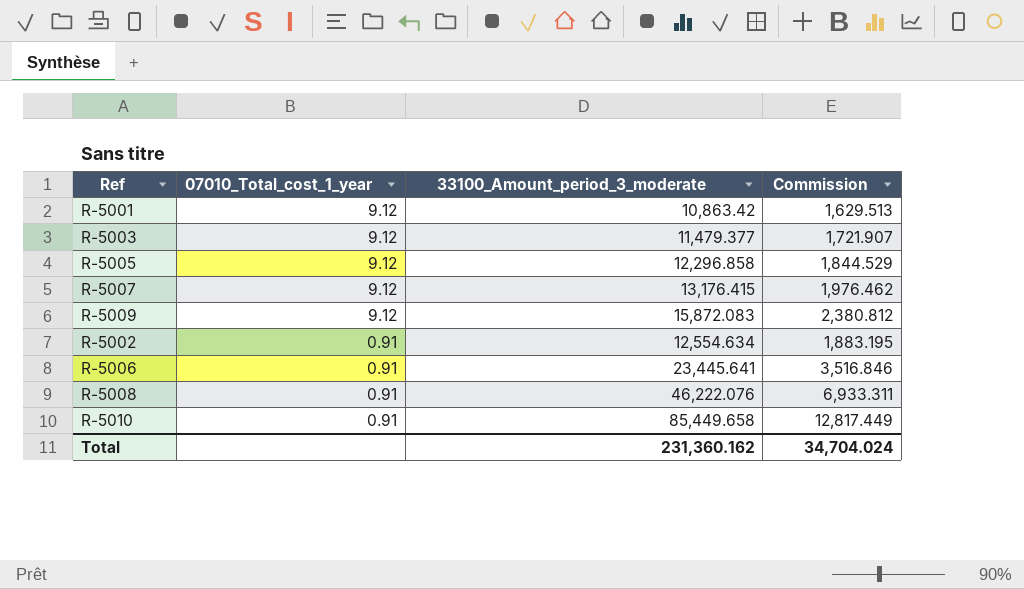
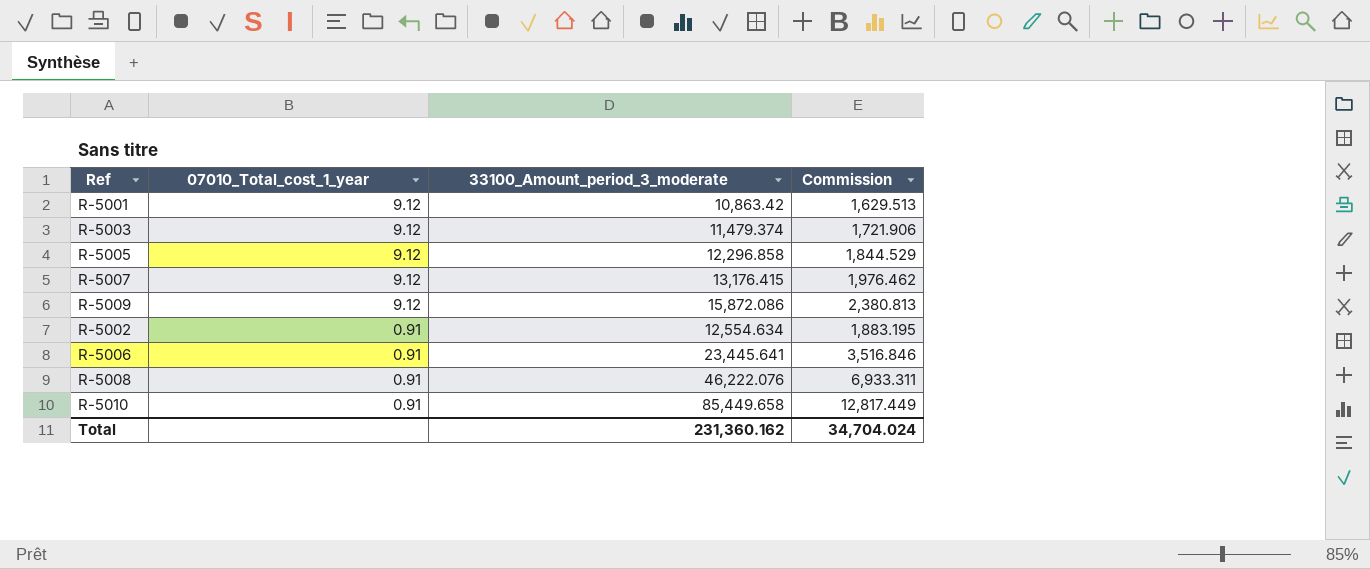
R-5003 | 33100_Amount_period_3_moderate: 11,479.377 -> 11,479.374
R-5003 | Commission: 1,721.907 -> 1,721.906
R-5009 | 33100_Amount_period_3_moderate: 15,872.083 -> 15,872.086
R-5009 | Commission: 2,380.812 -> 2,380.813

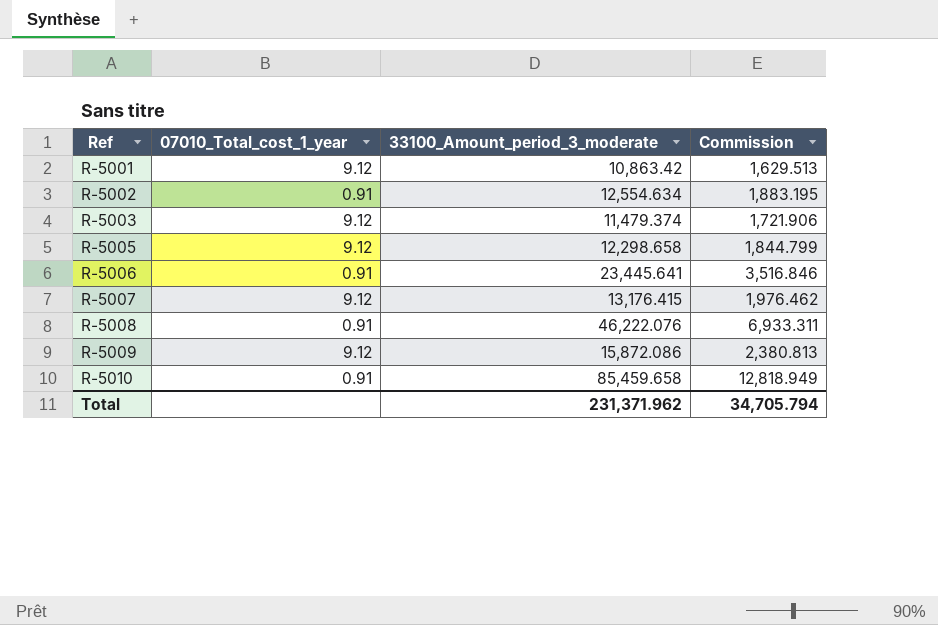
row order: 07010_Total_cost_1_year descending -> Ref ascending
R-5005 | 33100_Amount_period_3_moderate: 12,296.858 -> 12,298.658
R-5005 | Commission: 1,844.529 -> 1,844.799
R-5010 | 33100_Amount_period_3_moderate: 85,449.658 -> 85,459.658
R-5010 | Commission: 12,817.449 -> 12,818.949
Total | 33100_Amount_period_3_moderate: 231,360.162 -> 231,371.962
Total | Commission: 34,704.024 -> 34,705.794

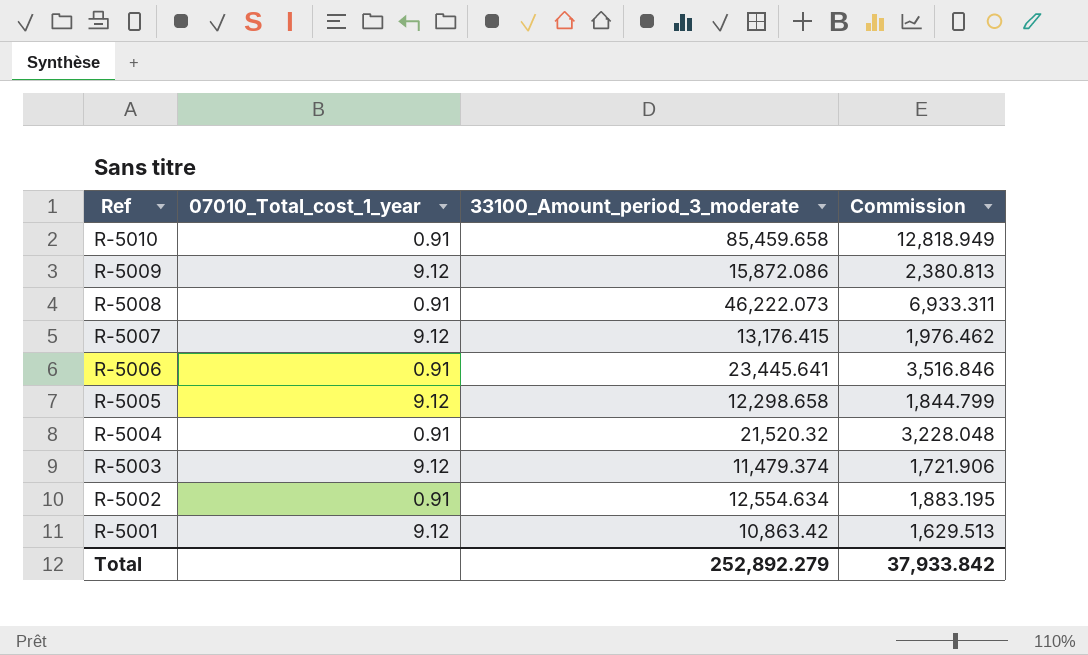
row order: Ref ascending -> Ref descending
R-5008 | 33100_Amount_period_3_moderate: 46,222.076 -> 46,222.073
row R-5004: none -> 0.91 | 21,520.32 | 3,228.048
Total | 33100_Amount_period_3_moderate: 231,371.962 -> 252,892.279
Total | Commission: 34,705.794 -> 37,933.842

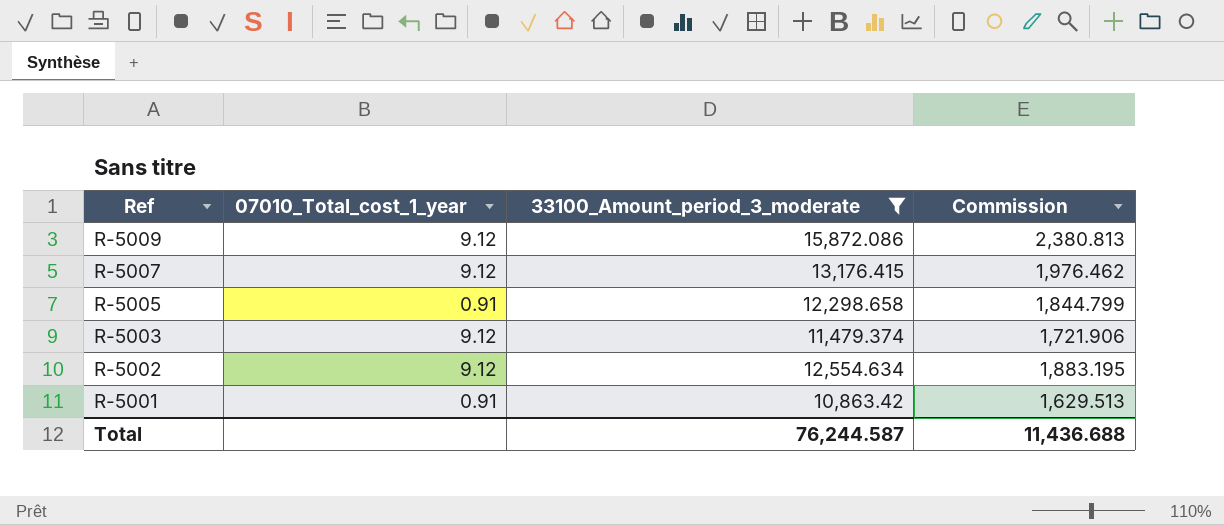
filter: none -> 33100_Amount_period_3_moderate <= 15,872.086
R-5005 | 07010_Total_cost_1_year: 9.12 -> 0.91
R-5002 | 07010_Total_cost_1_year: 0.91 -> 9.12
R-5001 | 07010_Total_cost_1_year: 9.12 -> 0.91
Total | 33100_Amount_period_3_moderate: 252,892.279 -> 76,244.587
Total | Commission: 37,933.842 -> 11,436.688

